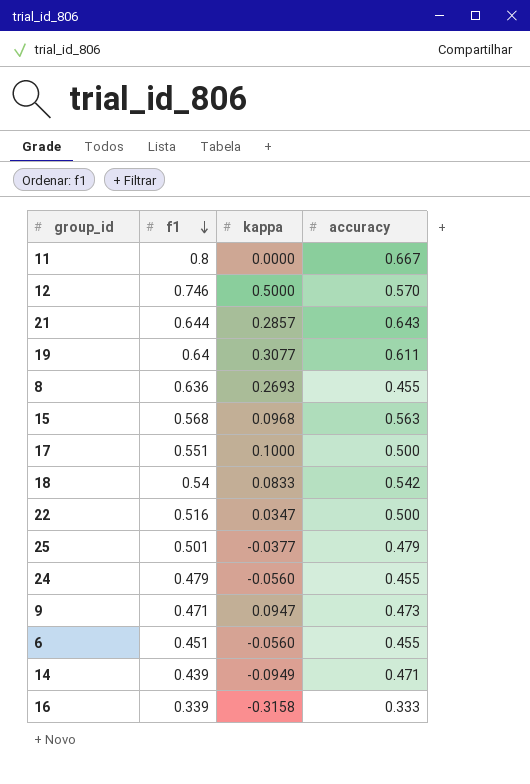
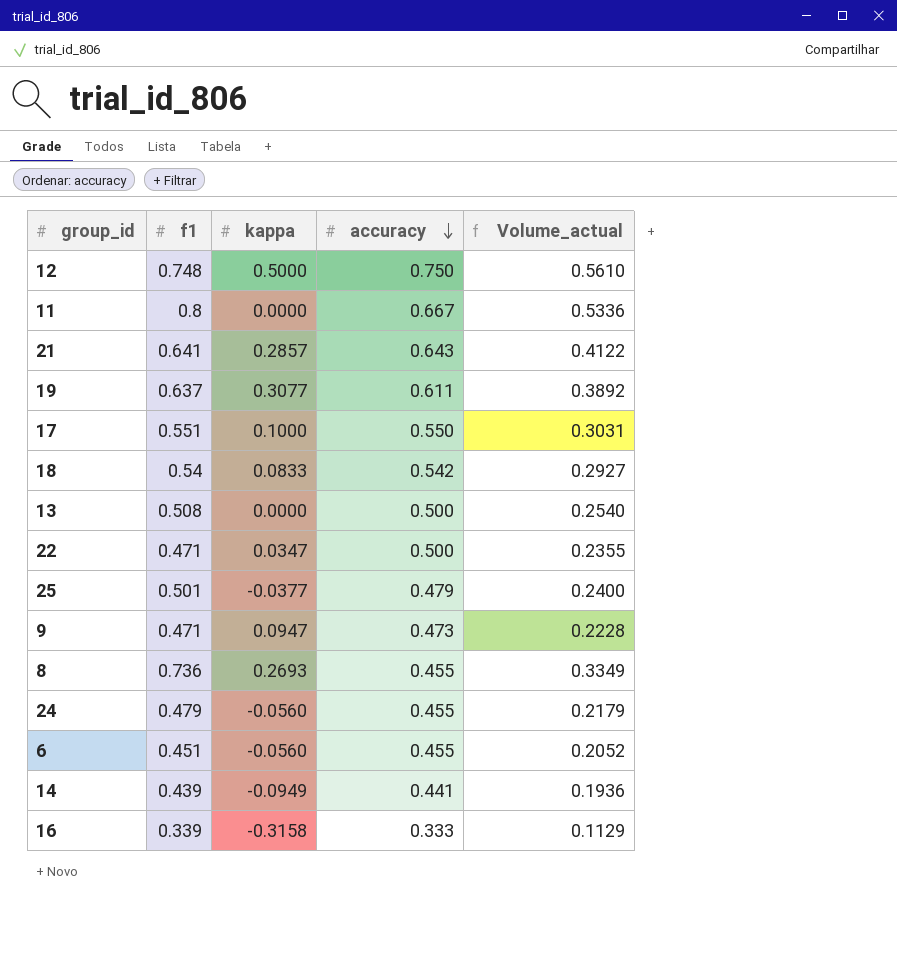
row order: f1 descending -> accuracy descending
column Volume_actual | formula: none -> [f1] * [accuracy]
row 15: 0.568 | 0.0968 | 0.563 -> none
12 | f1: 0.746 -> 0.748
12 | accuracy: 0.570 -> 0.750
21 | f1: 0.644 -> 0.641
19 | f1: 0.64 -> 0.637
17 | accuracy: 0.500 -> 0.550
row 13: none -> 0.508 | 0.0000 | 0.500 | 0.2540
22 | f1: 0.516 -> 0.471
8 | f1: 0.636 -> 0.736
14 | accuracy: 0.471 -> 0.441

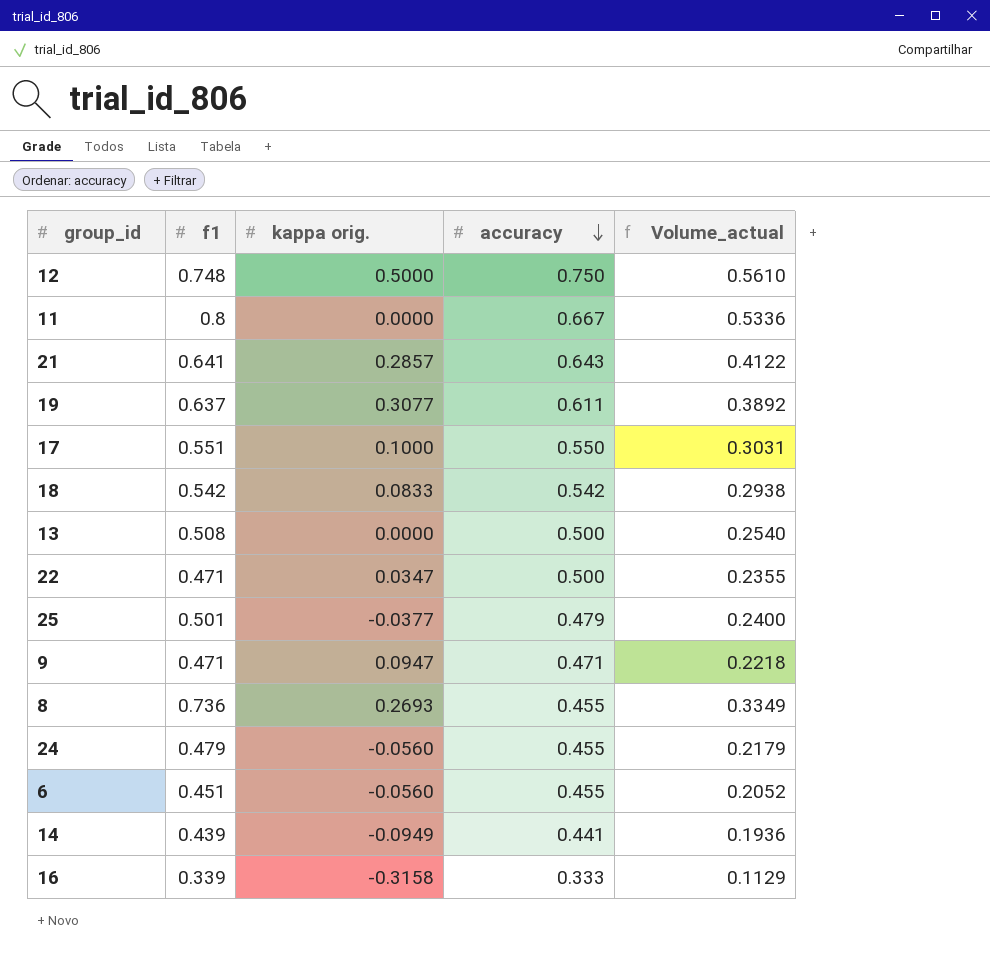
column name: kappa -> kappa orig.
18 | f1: 0.54 -> 0.542
18 | Volume_actual: 0.2927 -> 0.2938
9 | accuracy: 0.473 -> 0.471
9 | Volume_actual: 0.2228 -> 0.2218

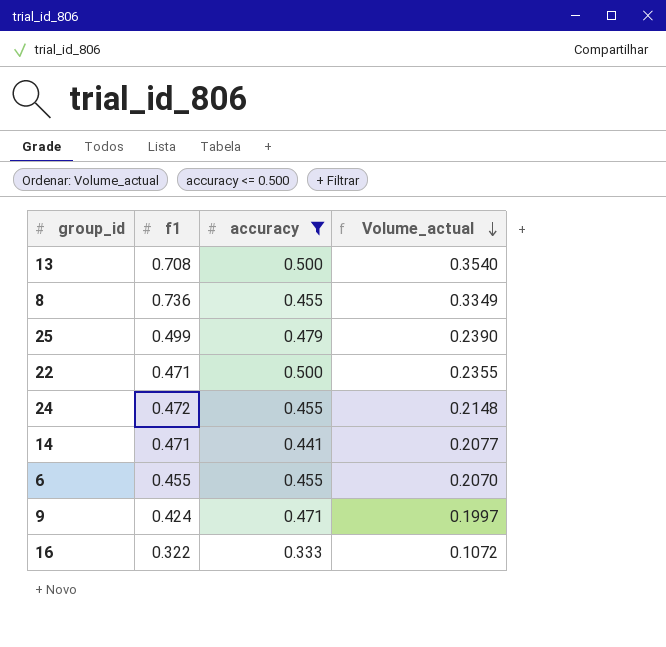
filter: none -> accuracy <= 0.500
row order: accuracy descending -> Volume_actual descending
column kappa orig. | position: 3 -> none
13 | f1: 0.508 -> 0.708
13 | Volume_actual: 0.2540 -> 0.3540
25 | f1: 0.501 -> 0.499
25 | Volume_actual: 0.2400 -> 0.2390
24 | f1: 0.479 -> 0.472
24 | Volume_actual: 0.2179 -> 0.2148
14 | f1: 0.439 -> 0.471
14 | Volume_actual: 0.1936 -> 0.2077
6 | f1: 0.451 -> 0.455
6 | Volume_actual: 0.2052 -> 0.2070
9 | f1: 0.471 -> 0.424
9 | Volume_actual: 0.2218 -> 0.1997
16 | f1: 0.339 -> 0.322
16 | Volume_actual: 0.1129 -> 0.1072

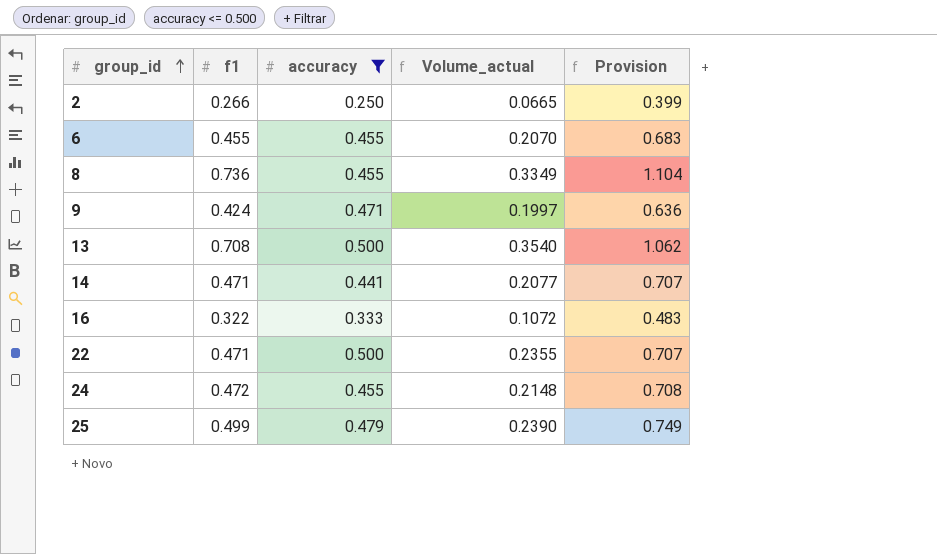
row order: Volume_actual descending -> group_id ascending
column Provision | formula: none -> [f1] * 1.5
row 2: none -> 0.266 | 0.250 | 0.0665 | 0.399

